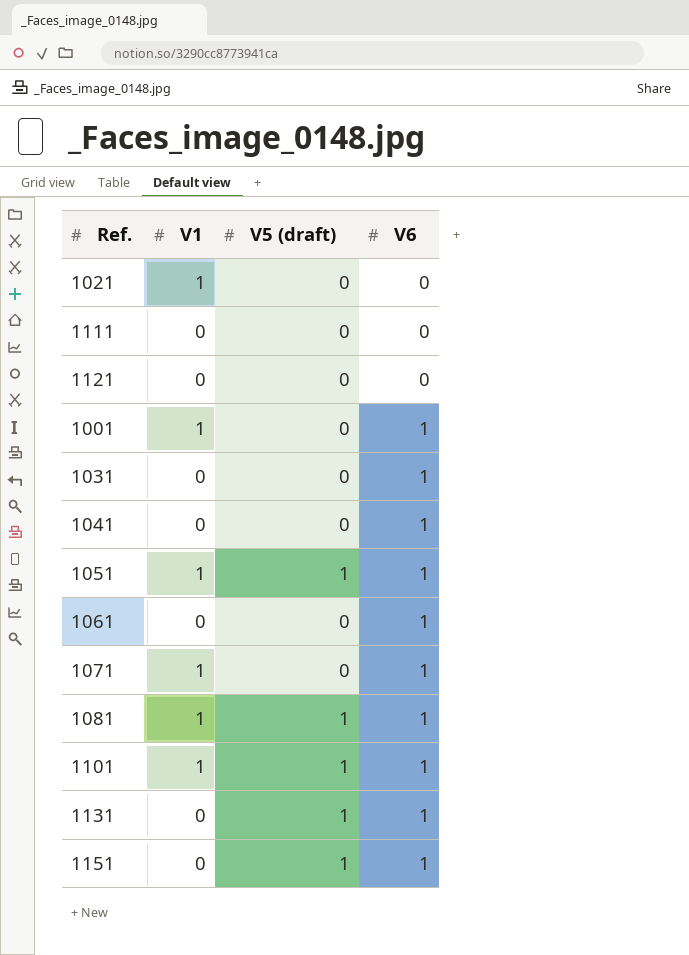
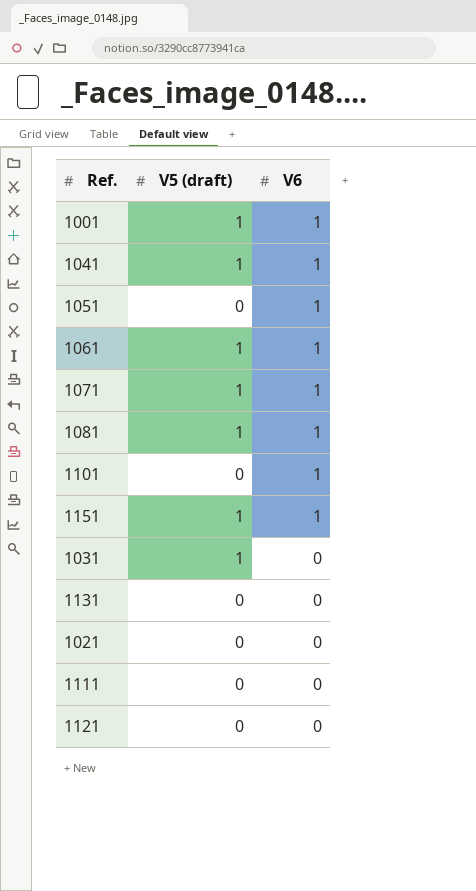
row order: V6 ascending -> V6 descending
column V1 | position: 2 -> none
1001 | V5 (draft): 0 -> 1
1041 | V5 (draft): 0 -> 1
1051 | V5 (draft): 1 -> 0
1061 | V5 (draft): 0 -> 1
1071 | V5 (draft): 0 -> 1
1101 | V5 (draft): 1 -> 0
1031 | V5 (draft): 0 -> 1
1031 | V6: 1 -> 0
1131 | V5 (draft): 1 -> 0
1131 | V6: 1 -> 0

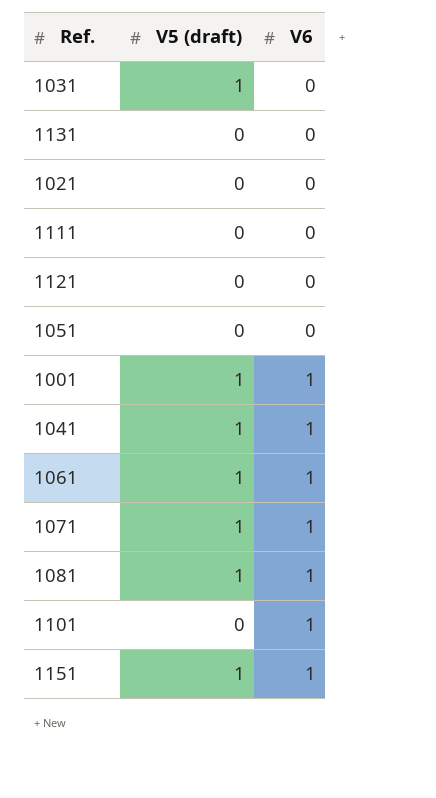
row order: V6 descending -> V6 ascending
1051 | V6: 1 -> 0

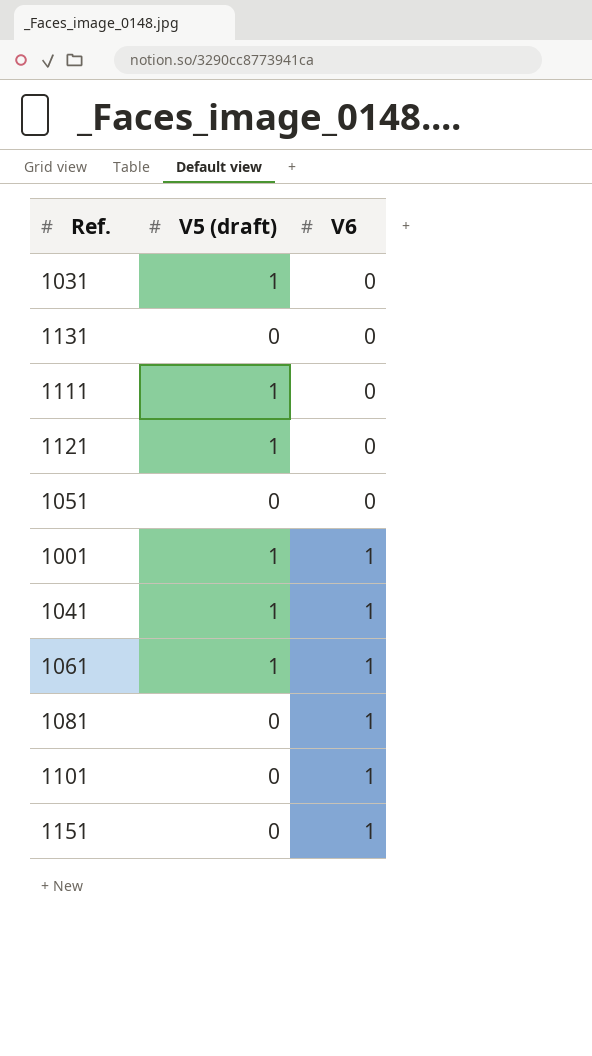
row 1021: 0 | 0 -> none
row 1071: 1 | 1 -> none
1111 | V5 (draft): 0 -> 1
1121 | V5 (draft): 0 -> 1
1081 | V5 (draft): 1 -> 0
1151 | V5 (draft): 1 -> 0

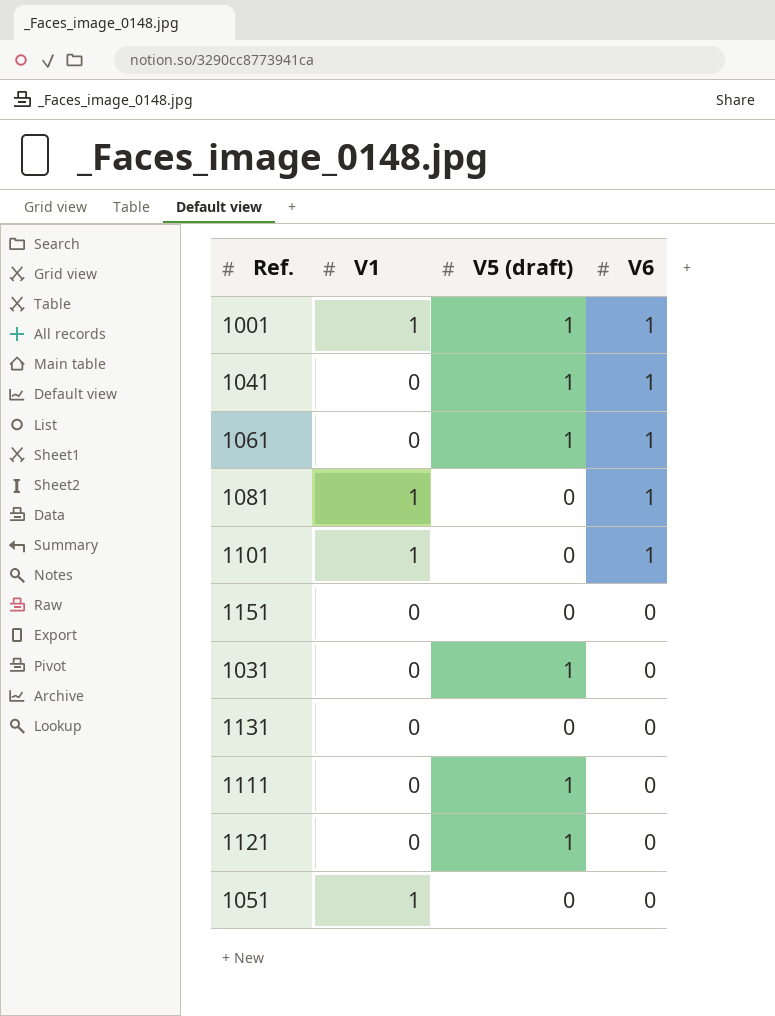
row order: V6 ascending -> V6 descending
column V1 | position: none -> 2
1151 | V6: 1 -> 0

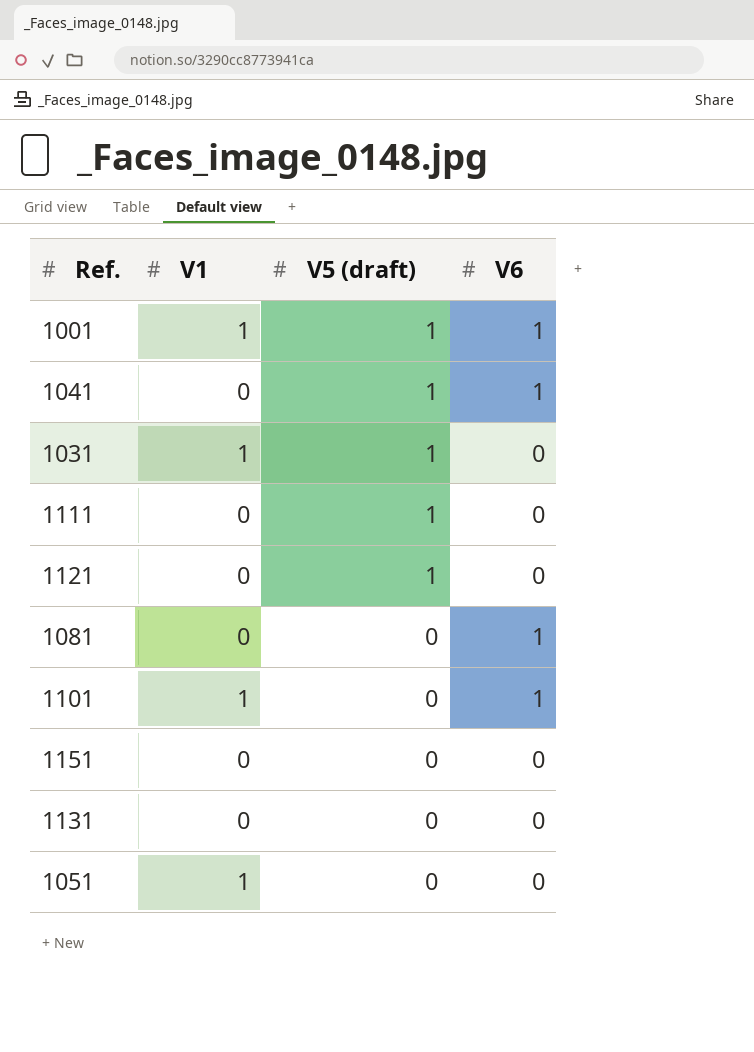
row order: V6 descending -> V5 (draft) descending
row 1061: 0 | 1 | 1 -> none
1031 | V1: 0 -> 1
1081 | V1: 1 -> 0

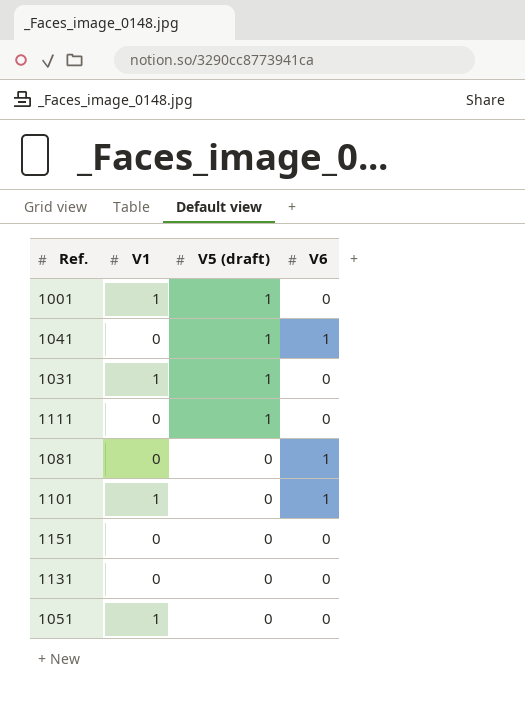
row 1121: 0 | 1 | 0 -> none
1001 | V6: 1 -> 0

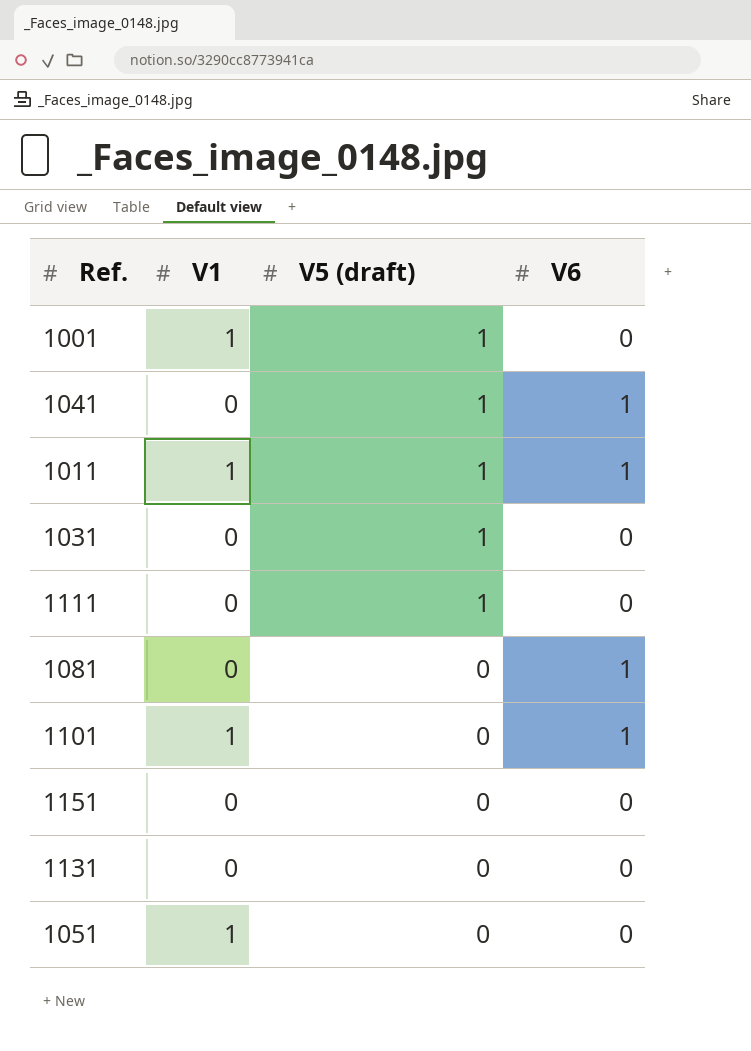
row 1011: none -> 1 | 1 | 1
1031 | V1: 1 -> 0

